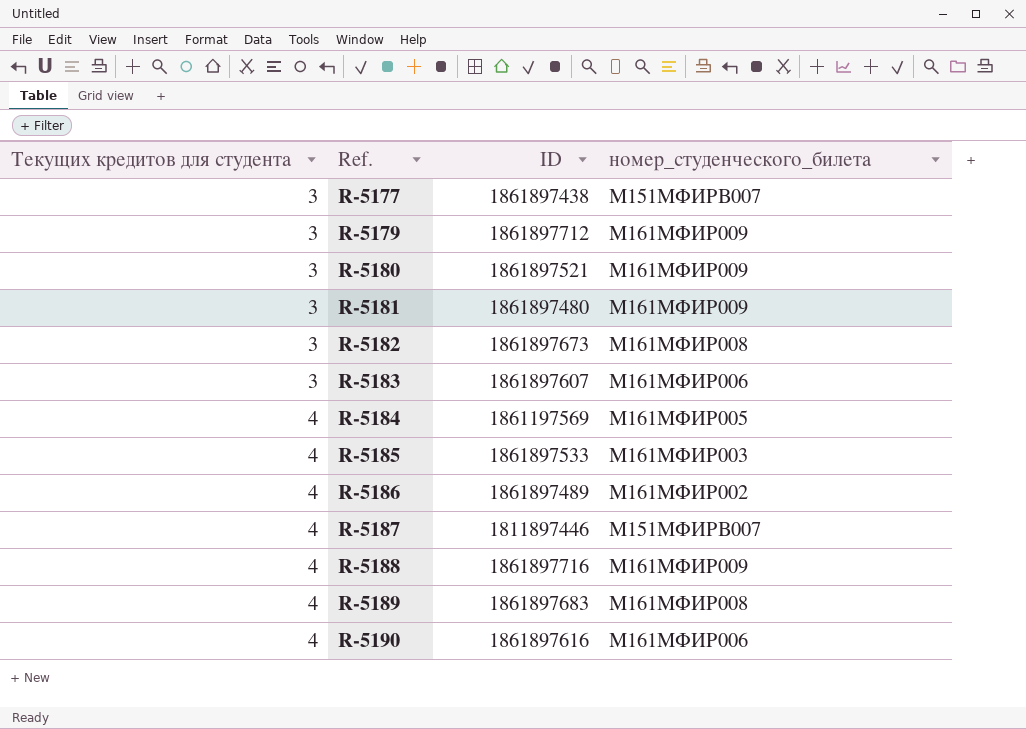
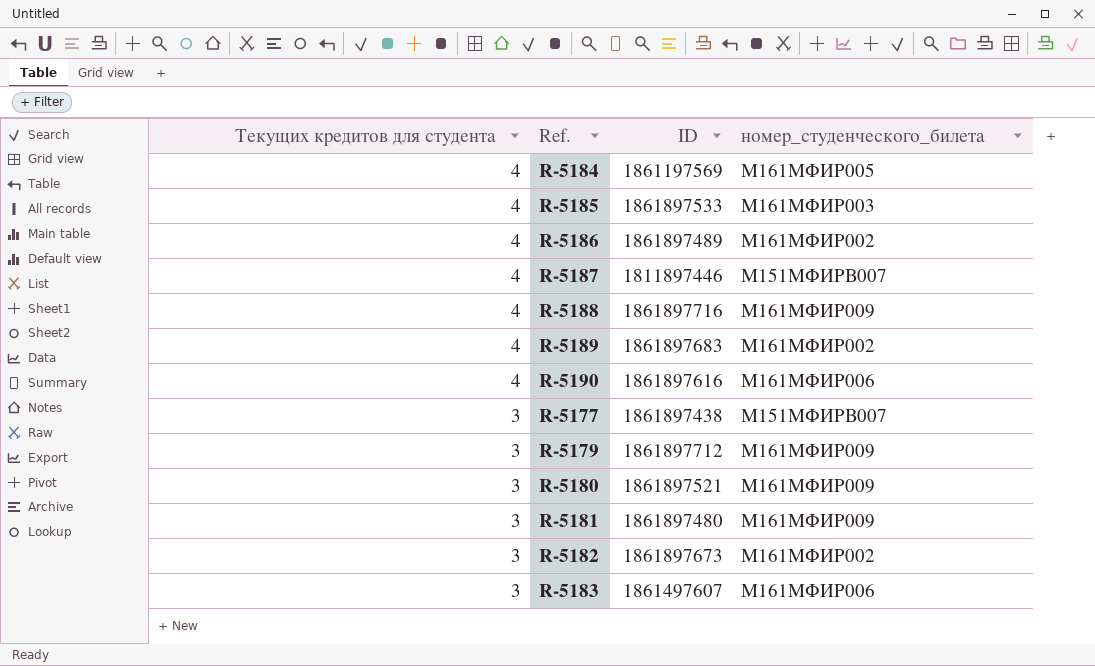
row order: Текущих кредитов для студента ascending -> Текущих кредитов для студента descending
R-5189 | номер_студенческого_билета: М161МФИР008 -> М161МФИР002
R-5182 | номер_студенческого_билета: М161МФИР008 -> М161МФИР002
R-5183 | ID: 1861897607 -> 1861497607

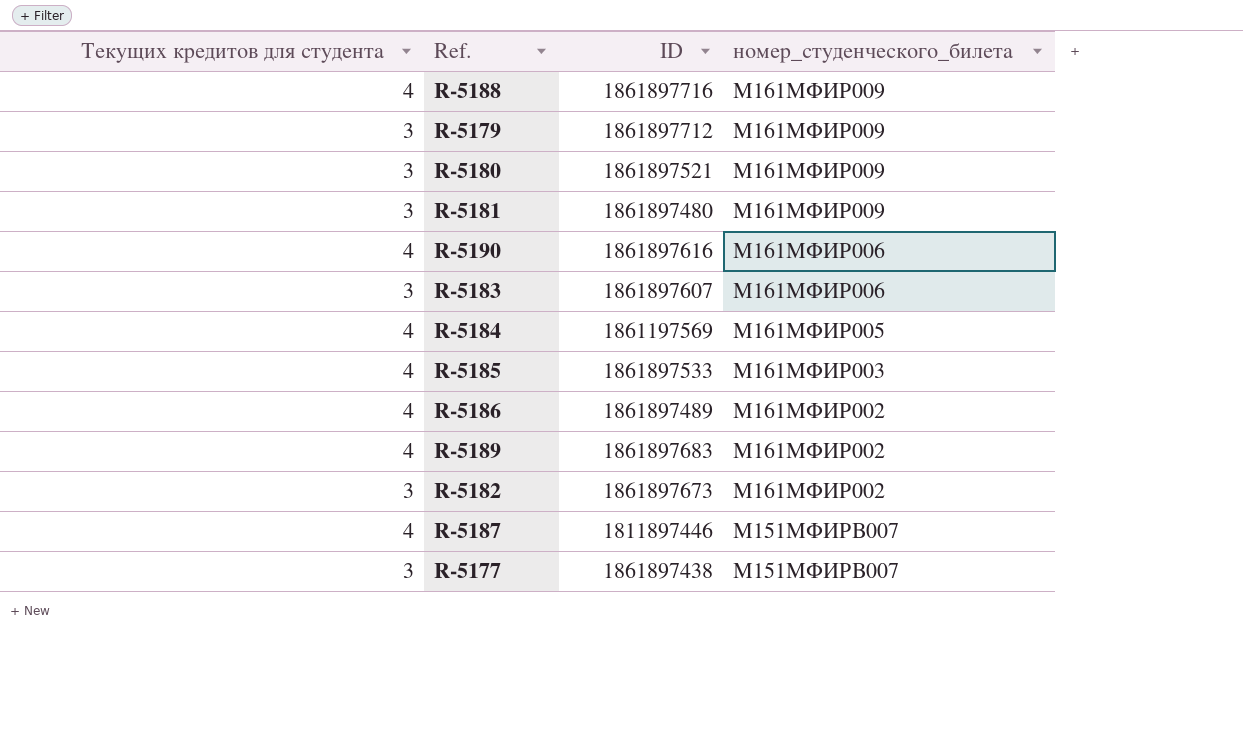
row order: Текущих кредитов для студента descending -> номер_студенческого_билета descending
R-5183 | ID: 1861497607 -> 1861897607

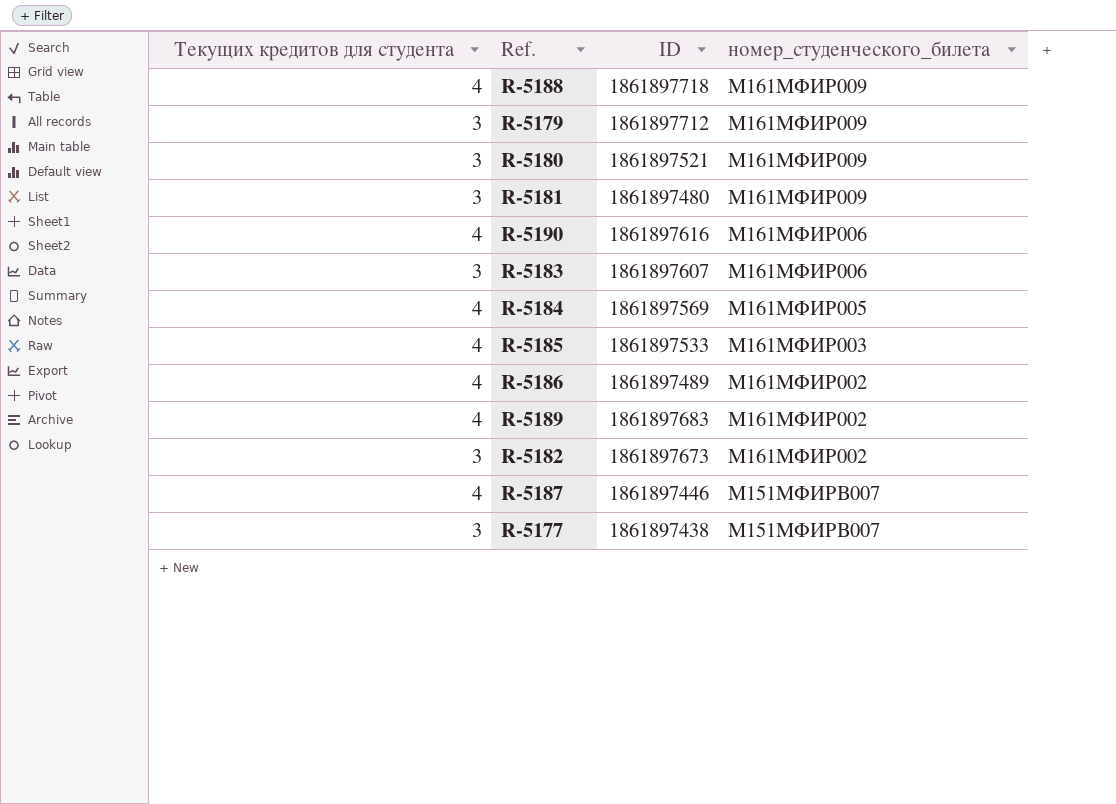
R-5188 | ID: 1861897716 -> 1861897718
R-5184 | ID: 1861197569 -> 1861897569
R-5187 | ID: 1811897446 -> 1861897446

